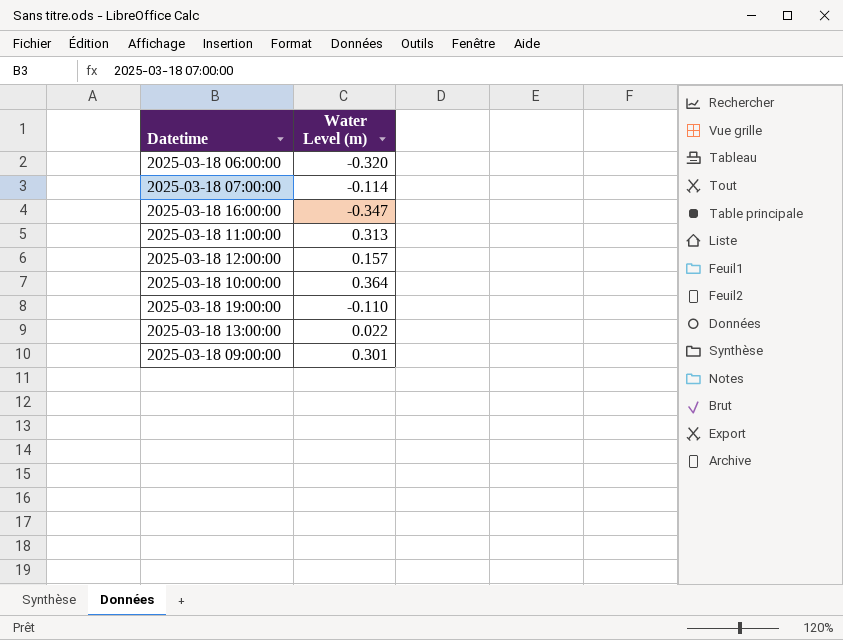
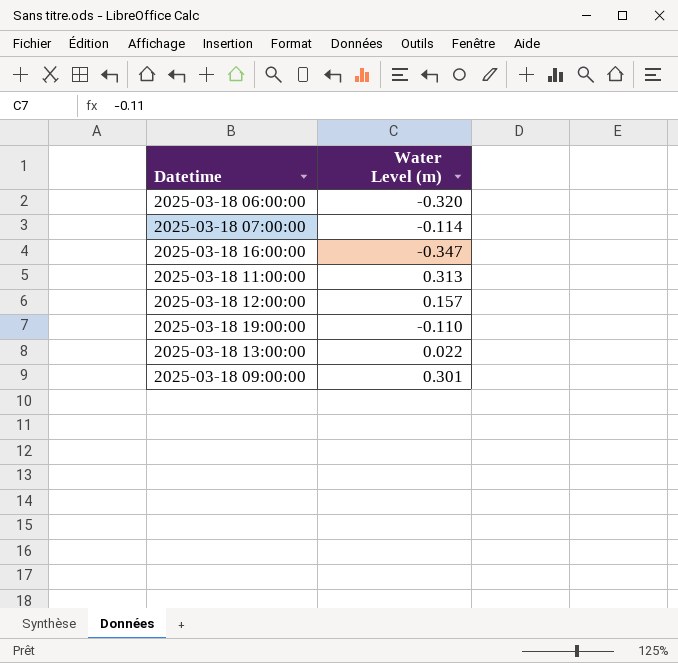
row 2025-03-18 10:00:00: 0.364 -> none

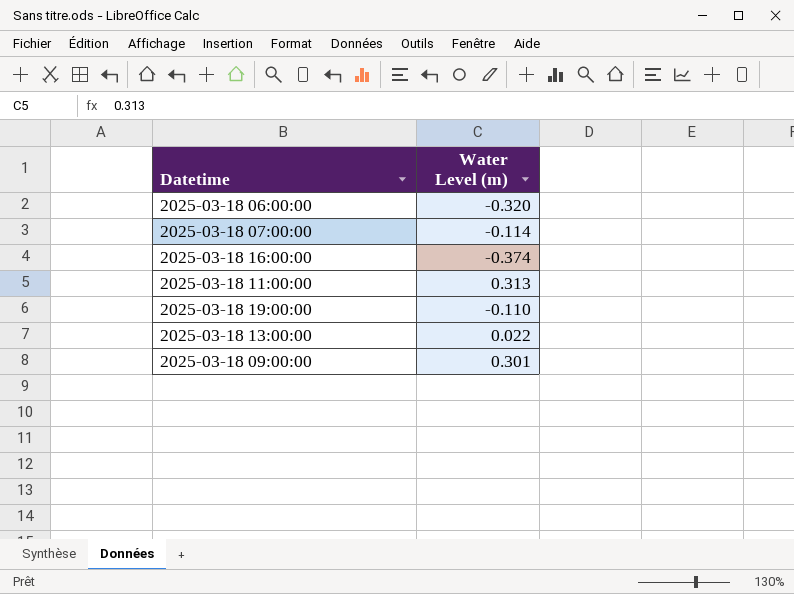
row 2025-03-18 12:00:00: 0.157 -> none
2025-03-18 16:00:00 | Water Level (m): -0.347 -> -0.374

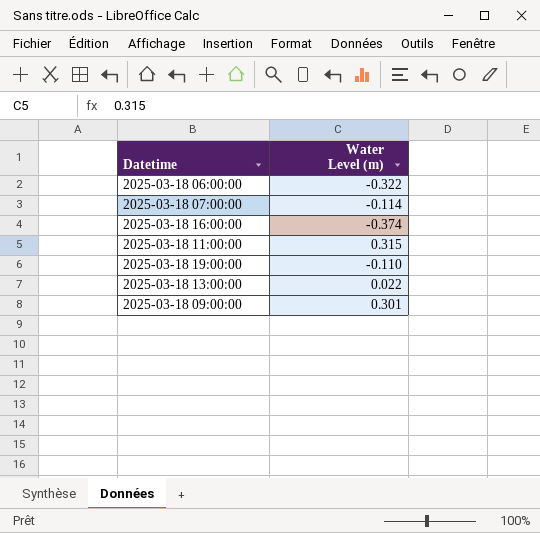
2025-03-18 06:00:00 | Water Level (m): -0.320 -> -0.322
2025-03-18 11:00:00 | Water Level (m): 0.313 -> 0.315

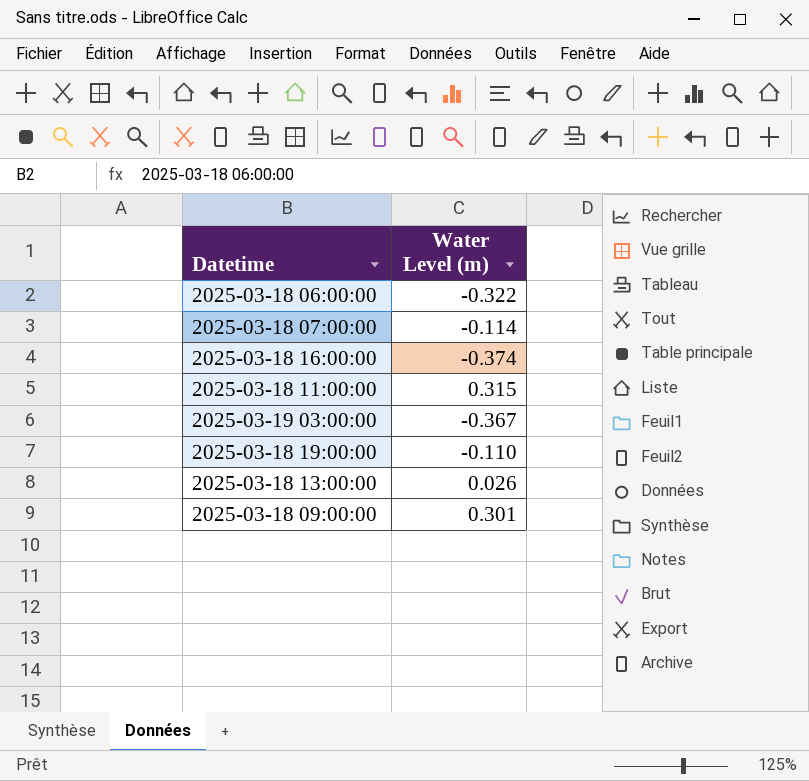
row 2025-03-19 03:00:00: none -> -0.367
2025-03-18 13:00:00 | Water Level (m): 0.022 -> 0.026

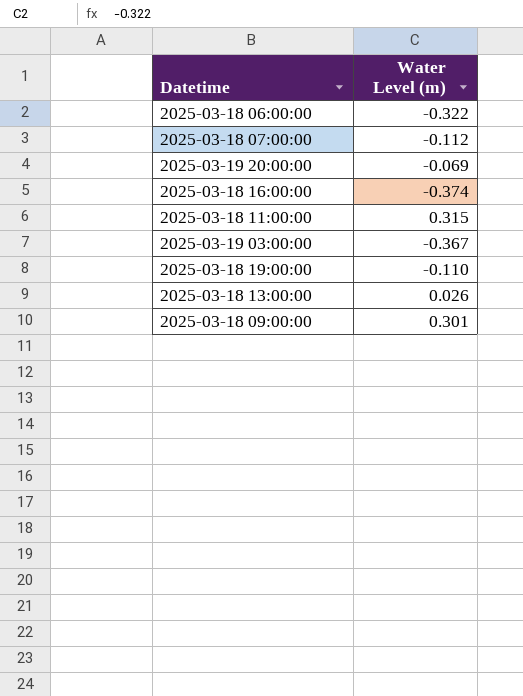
2025-03-18 07:00:00 | Water Level (m): -0.114 -> -0.112
row 2025-03-19 20:00:00: none -> -0.069

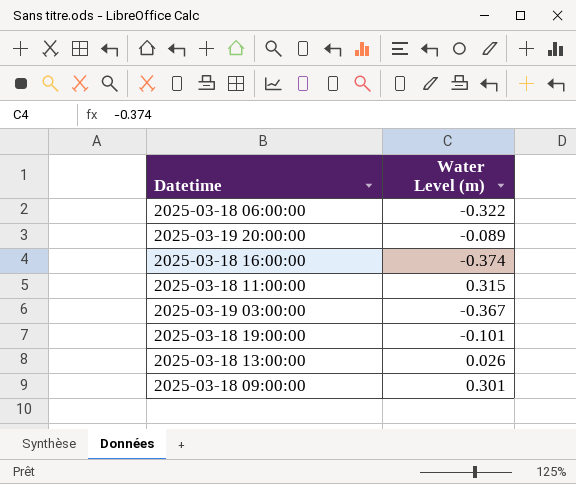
row 2025-03-18 07:00:00: -0.112 -> none
2025-03-19 20:00:00 | Water Level (m): -0.069 -> -0.089
2025-03-18 19:00:00 | Water Level (m): -0.110 -> -0.101

